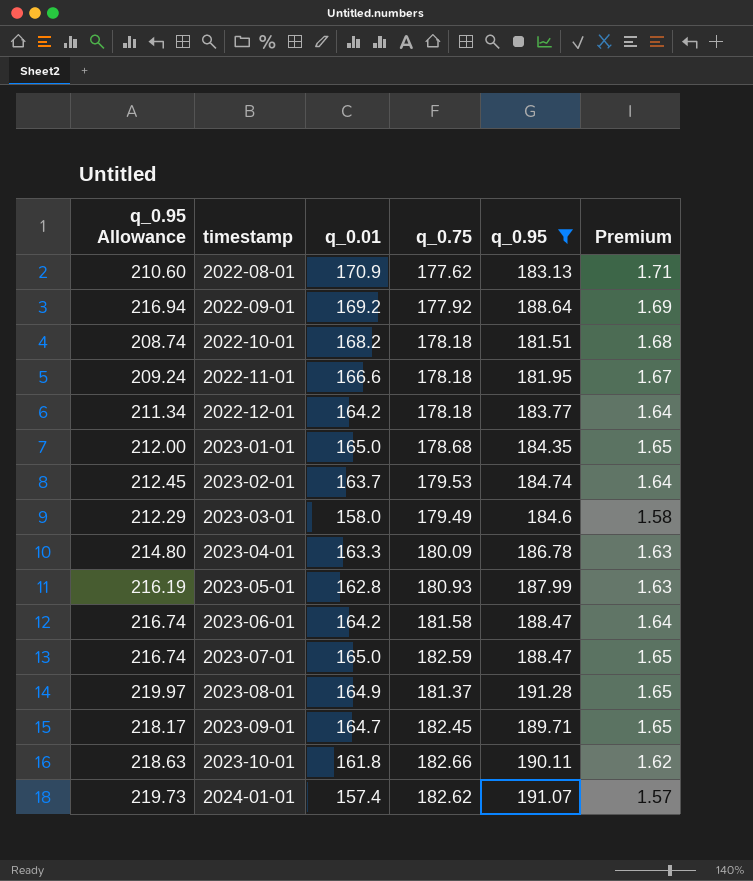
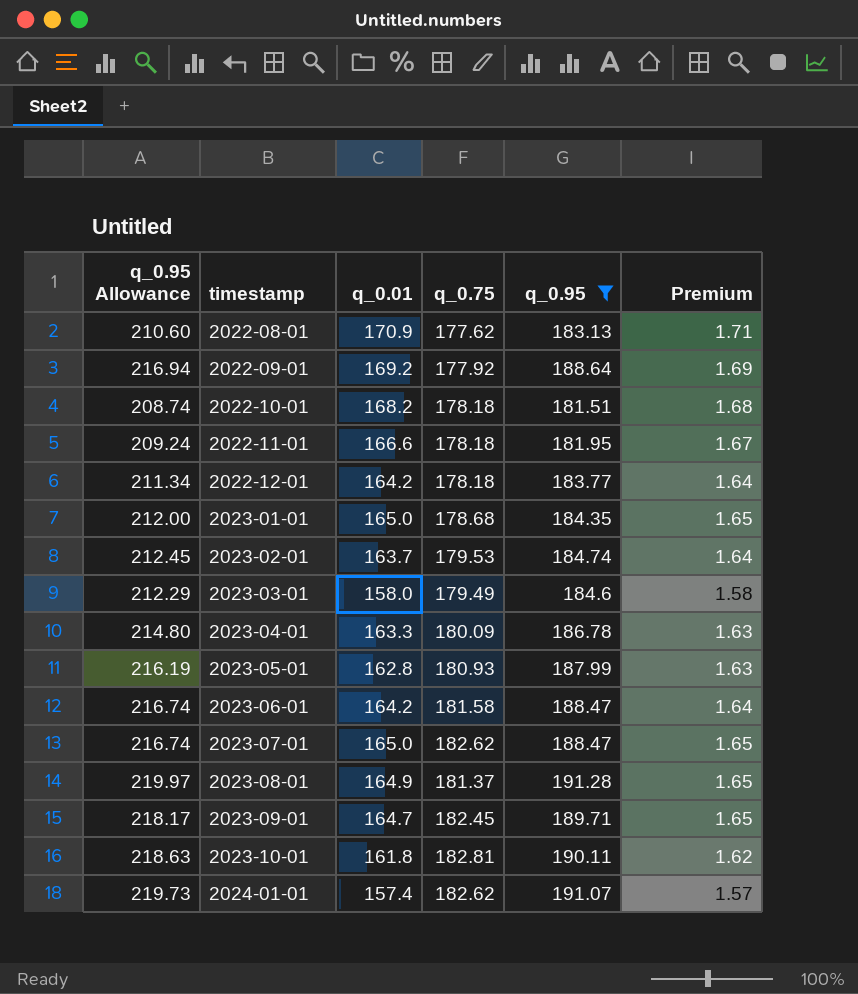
2023-07-01 | q_0.75: 182.59 -> 182.62
2023-10-01 | q_0.75: 182.66 -> 182.81

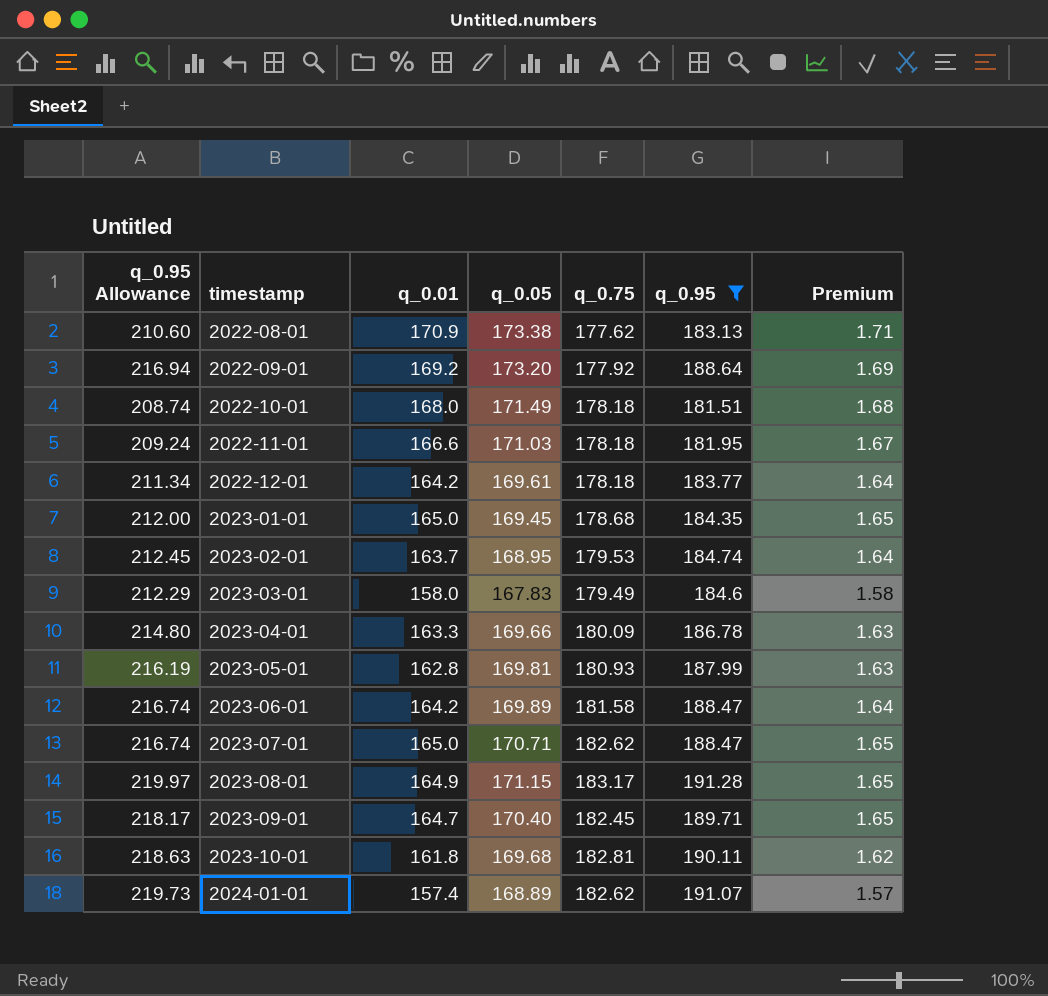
column q_0.05 | position: none -> 4
2022-10-01 | q_0.01: 168.2 -> 168.0
2023-08-01 | q_0.75: 181.37 -> 183.17

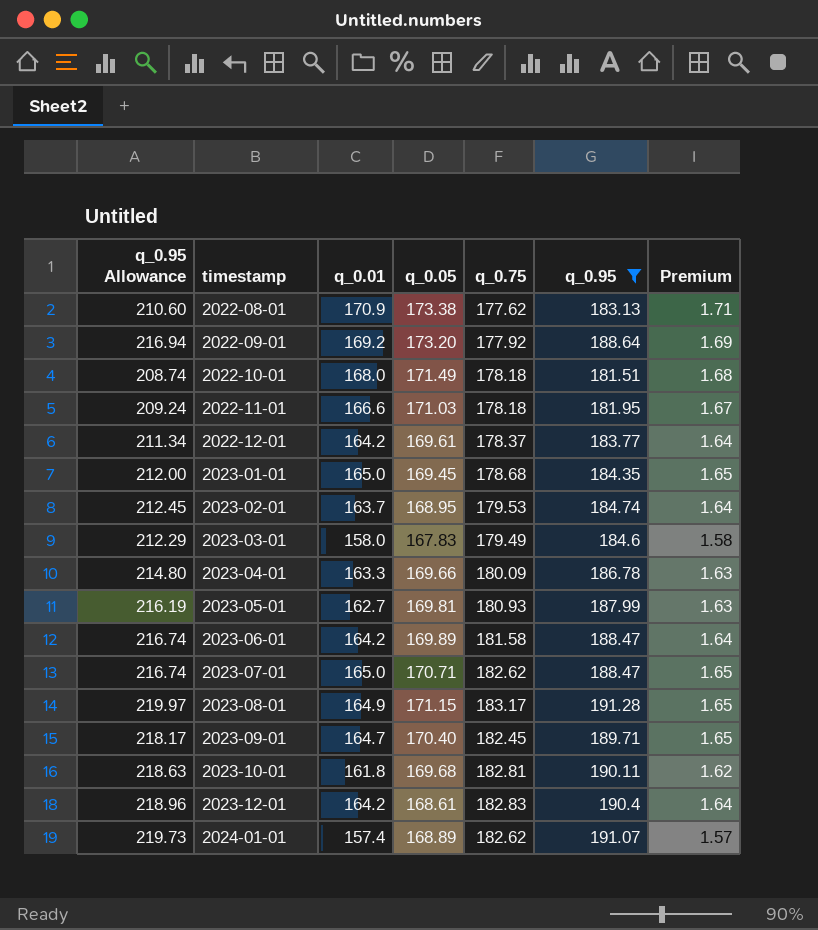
2022-12-01 | q_0.75: 178.18 -> 178.37
2023-05-01 | q_0.01: 162.8 -> 162.7
row 2023-12-01: none -> 218.96 | 164.2 | 168.61 | 182.83 | 190.4 | 1.64

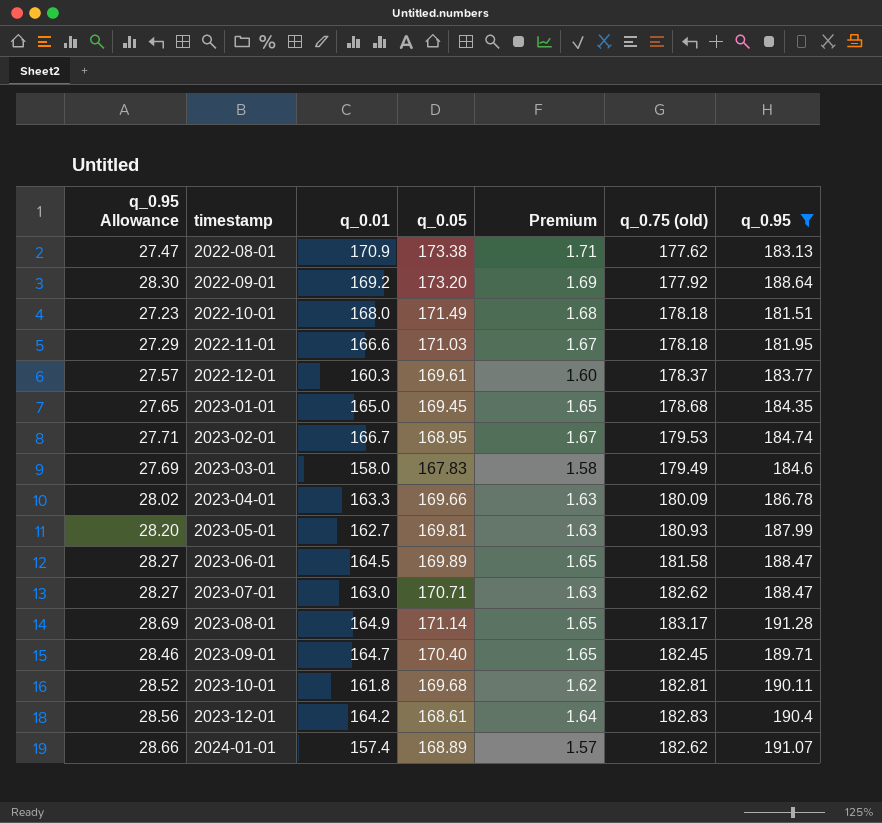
column q_0.95 Allowance | formula: [q_0.95] * 1.15 -> [q_0.95] * 0.15
column Premium | position: 7 -> 5
column name: q_0.75 -> q_0.75 (old)
2022-12-01 | q_0.01: 164.2 -> 160.3
2022-12-01 | Premium: 1.64 -> 1.60
2023-02-01 | q_0.01: 163.7 -> 166.7
2023-02-01 | Premium: 1.64 -> 1.67
2023-06-01 | q_0.01: 164.2 -> 164.5
2023-06-01 | Premium: 1.64 -> 1.65
2023-07-01 | q_0.01: 165.0 -> 163.0
2023-07-01 | Premium: 1.65 -> 1.63
2023-08-01 | q_0.05: 171.15 -> 171.14

